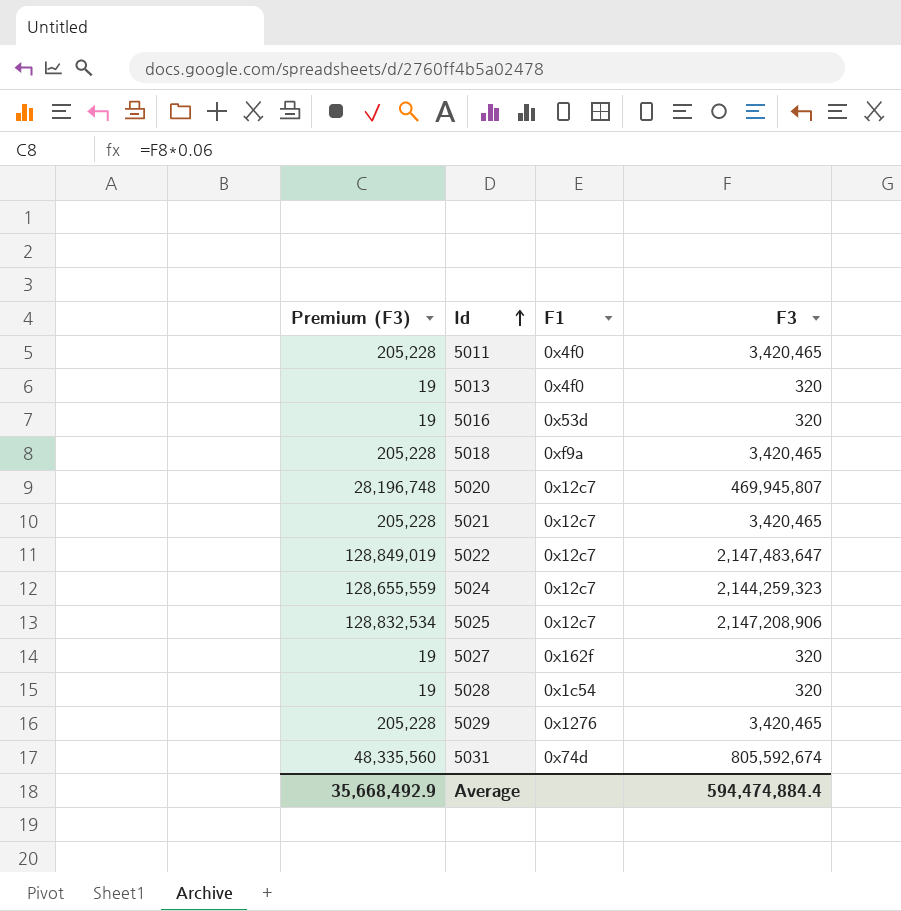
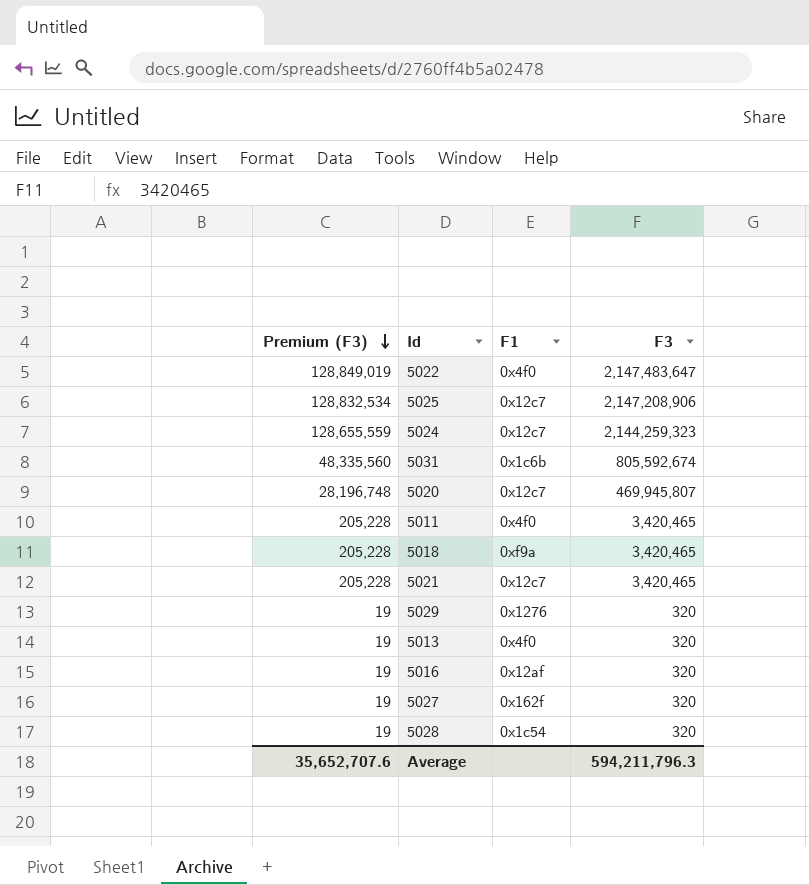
row order: Id ascending -> Premium (F3) descending
5022 | F1: 0x12c7 -> 0x4f0
5031 | F1: 0x74d -> 0x1c6b
5029 | Premium (F3): 205,228 -> 19
5029 | F3: 3,420,465 -> 320
5016 | F1: 0x53d -> 0x12af
Average | Premium (F3): 35,668,492.9 -> 35,652,707.6
Average | F3: 594,474,884.4 -> 594,211,796.3

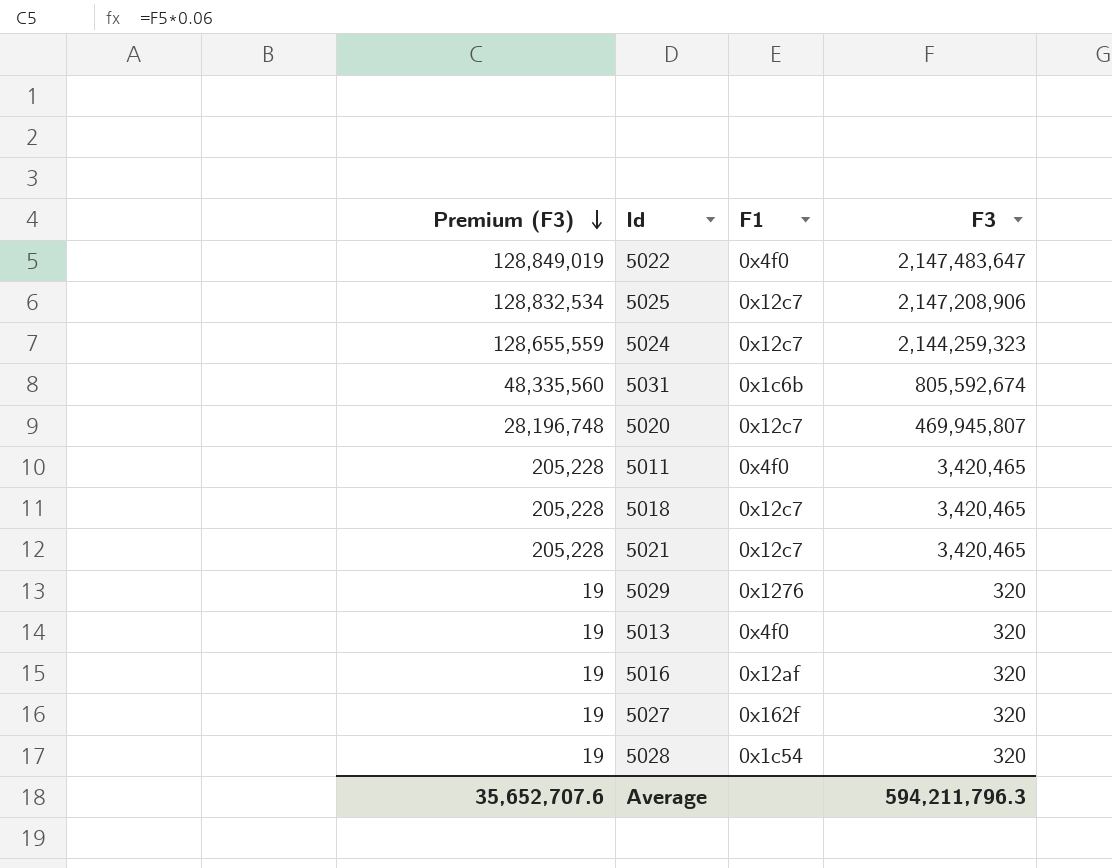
5018 | F1: 0xf9a -> 0x12c7

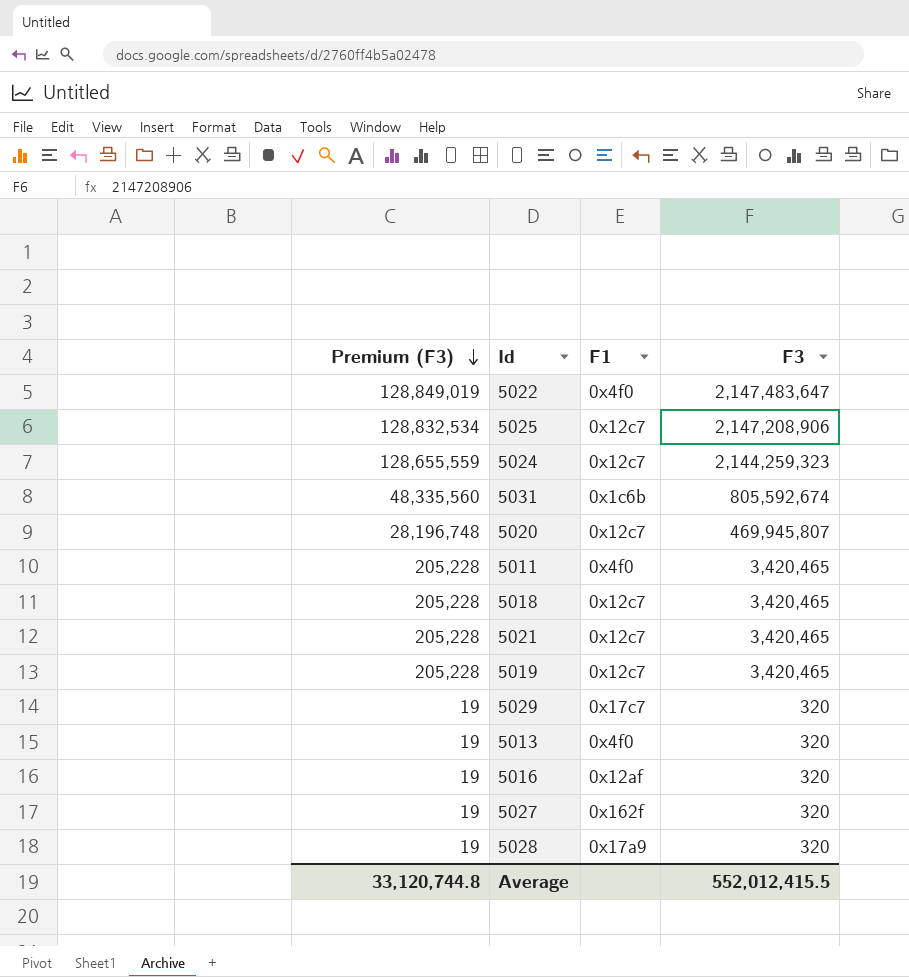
row 5019: none -> 205,228 | 0x12c7 | 3,420,465
5029 | F1: 0x1276 -> 0x17c7
5028 | F1: 0x1c54 -> 0x17a9
Average | Premium (F3): 35,652,707.6 -> 33,120,744.8
Average | F3: 594,211,796.3 -> 552,012,415.5

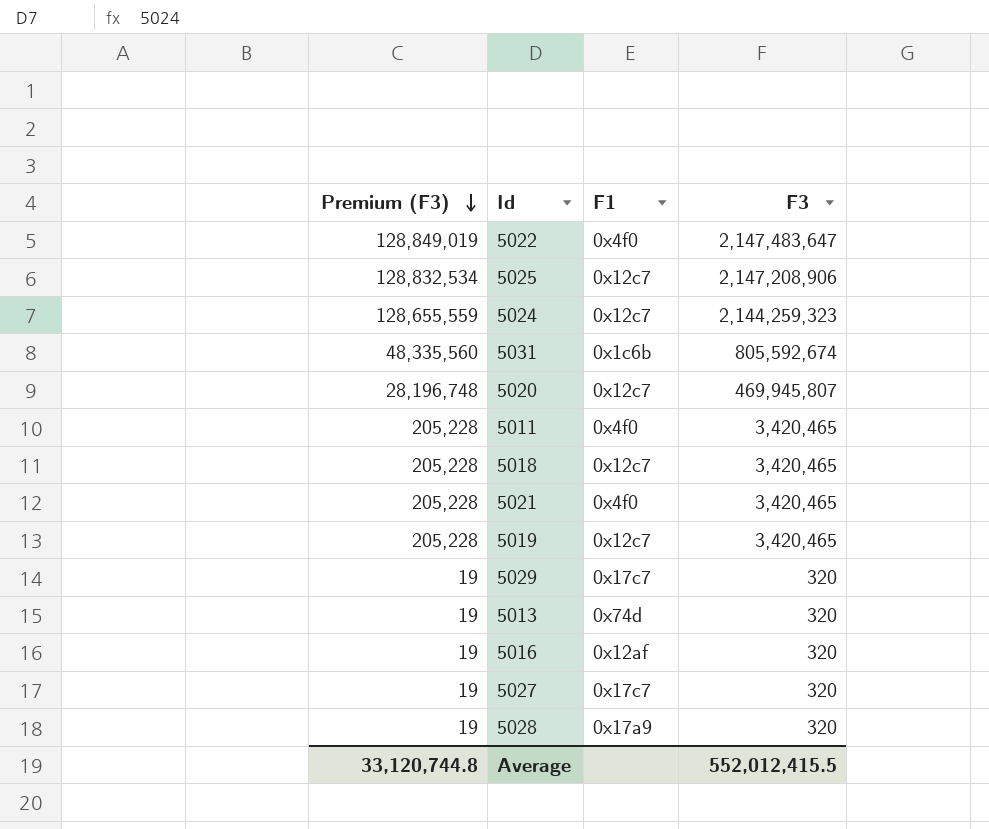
5021 | F1: 0x12c7 -> 0x4f0
5013 | F1: 0x4f0 -> 0x74d
5027 | F1: 0x162f -> 0x17c7

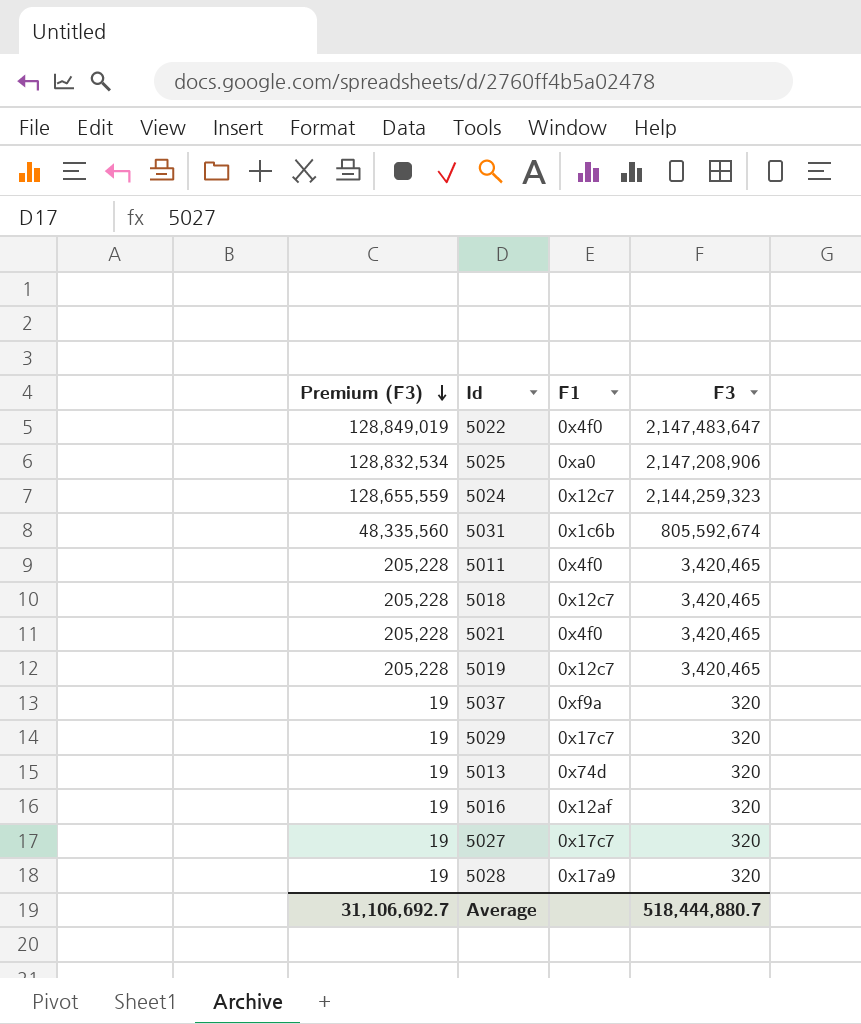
row 5020: 28,196,748 | 0x12c7 | 469,945,807 -> none
5025 | F1: 0x12c7 -> 0xa0
row 5037: none -> 19 | 0xf9a | 320
Average | Premium (F3): 33,120,744.8 -> 31,106,692.7
Average | F3: 552,012,415.5 -> 518,444,880.7

